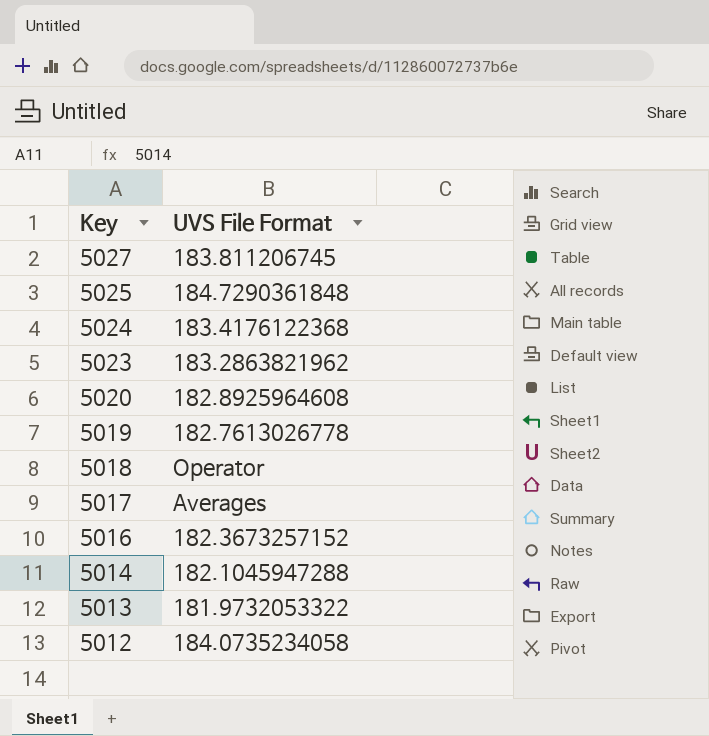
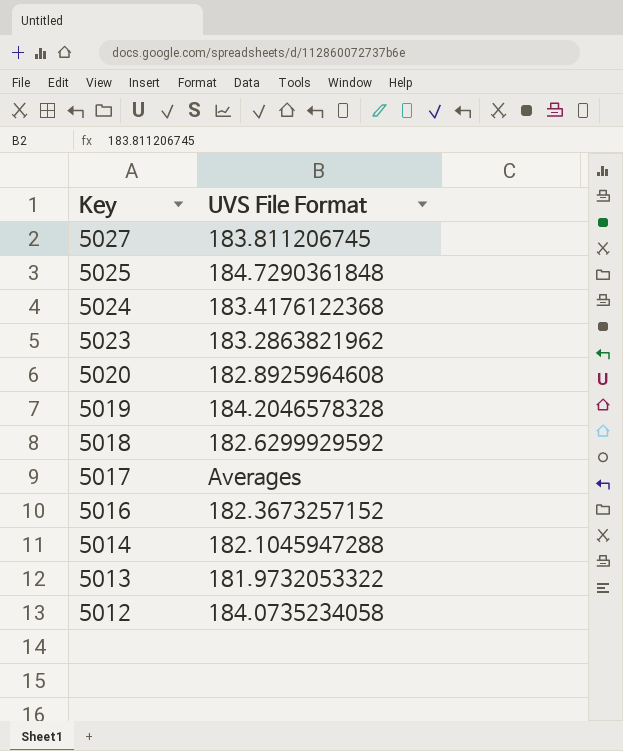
5019 | UVS File Format: 182.7613026778 -> 184.2046578328
5018 | UVS File Format: Operator -> 182.6299929592

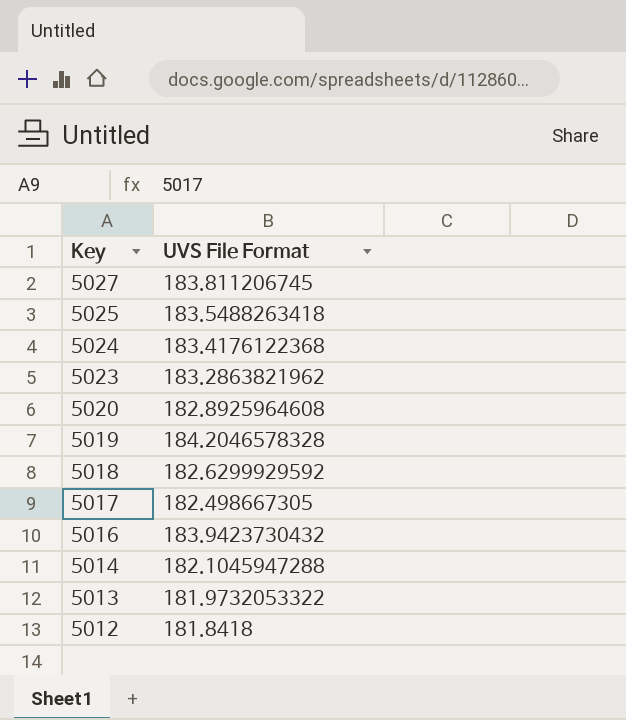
5025 | UVS File Format: 184.7290361848 -> 183.5488263418
5017 | UVS File Format: Averages -> 182.498667305
5016 | UVS File Format: 182.3673257152 -> 183.9423730432
5012 | UVS File Format: 184.0735234058 -> 181.8418

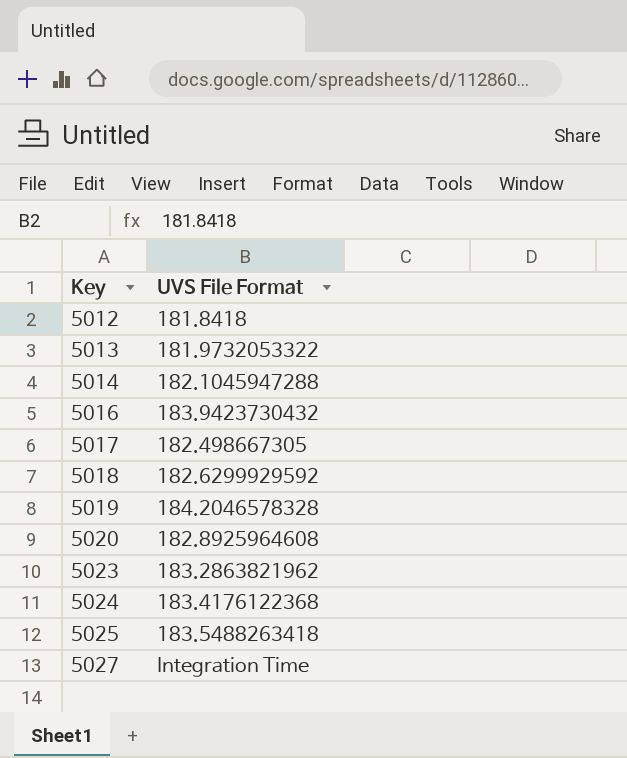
row order: Key descending -> Key ascending
5027 | UVS File Format: 183.811206745 -> Integration Time

